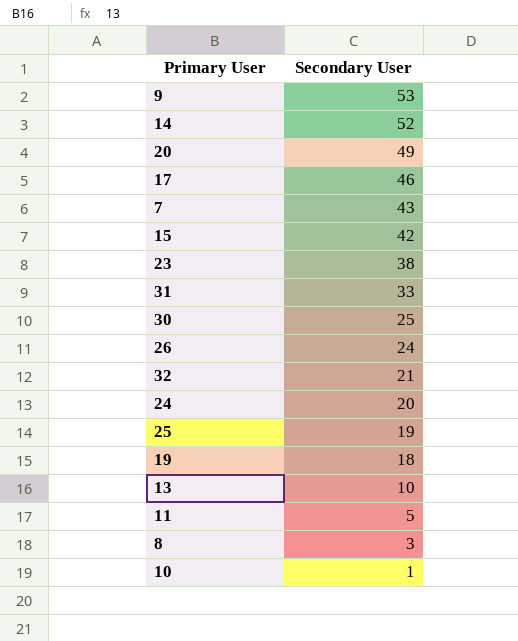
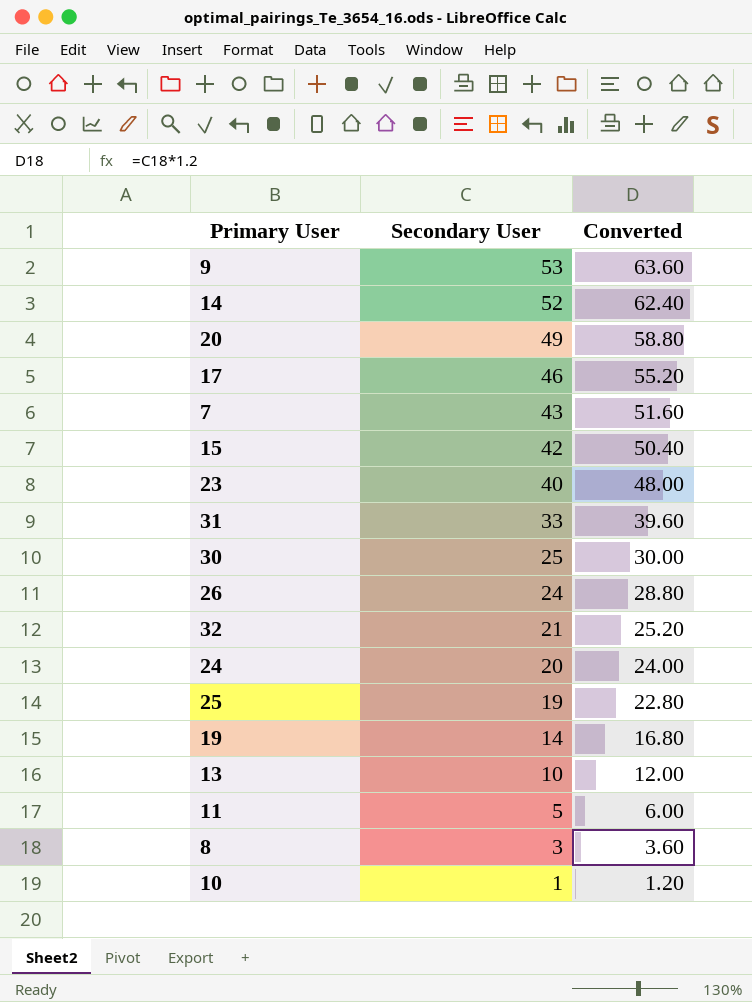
column Converted | formula: none -> [Secondary User] * 1.2
23 | Secondary User: 38 -> 40
19 | Secondary User: 18 -> 14

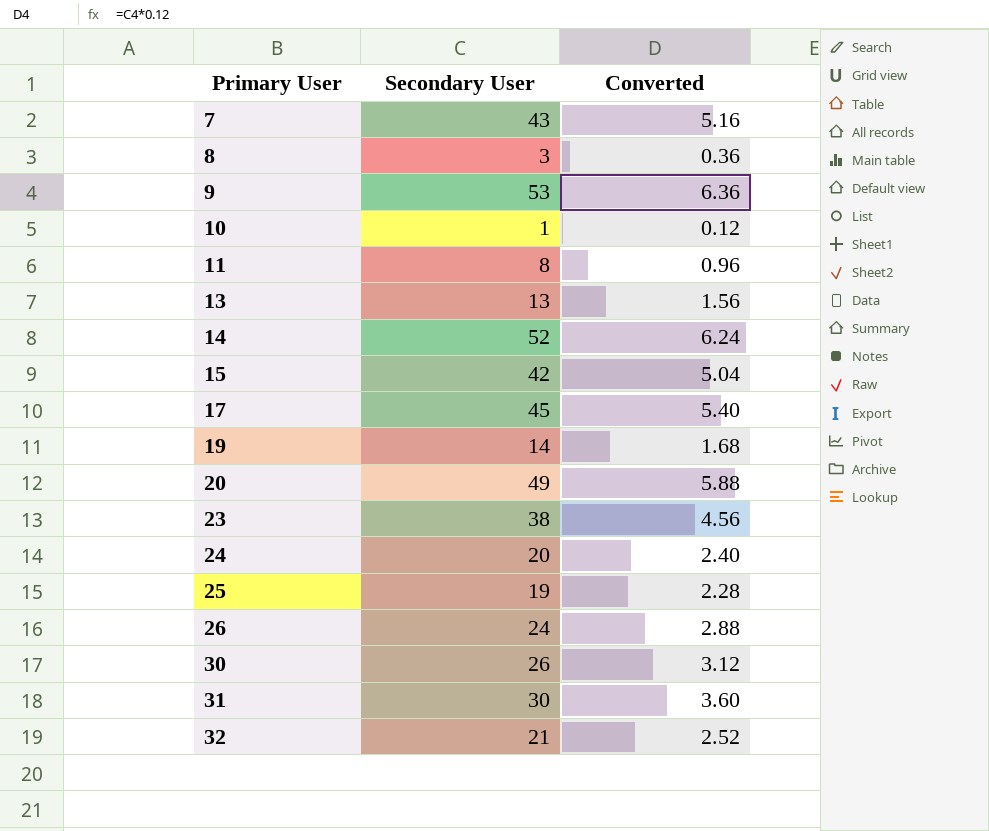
row order: Secondary User descending -> Primary User ascending
column Converted | formula: [Secondary User] * 1.2 -> [Secondary User] * 0.12
11 | Secondary User: 5 -> 8
13 | Secondary User: 10 -> 13
17 | Secondary User: 46 -> 45
23 | Secondary User: 40 -> 38
30 | Secondary User: 25 -> 26
31 | Secondary User: 33 -> 30

